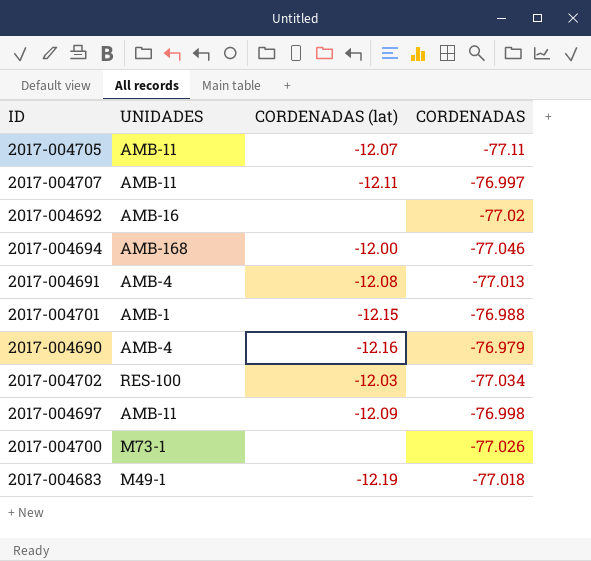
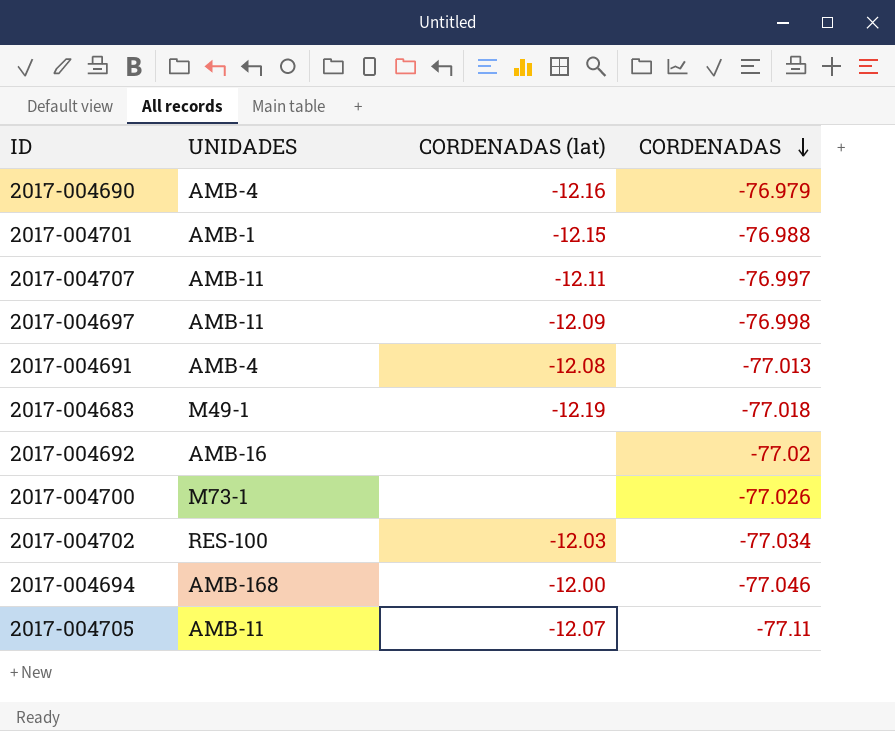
row order: none -> CORDENADAS descending

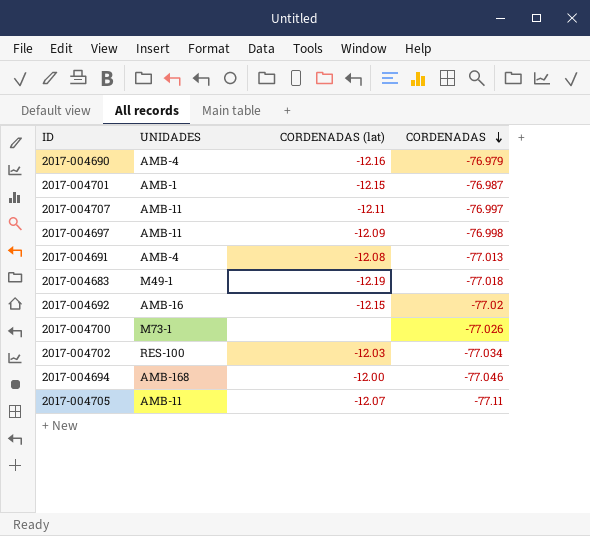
2017-004701 | CORDENADAS: -76.988 -> -76.987
2017-004692 | CORDENADAS (lat): none -> -12.15

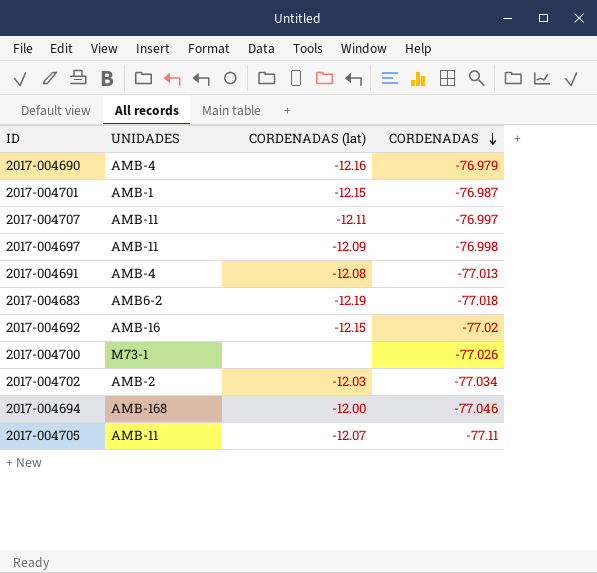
2017-004683 | UNIDADES: M49-1 -> AMB6-2
2017-004702 | UNIDADES: RES-100 -> AMB-2

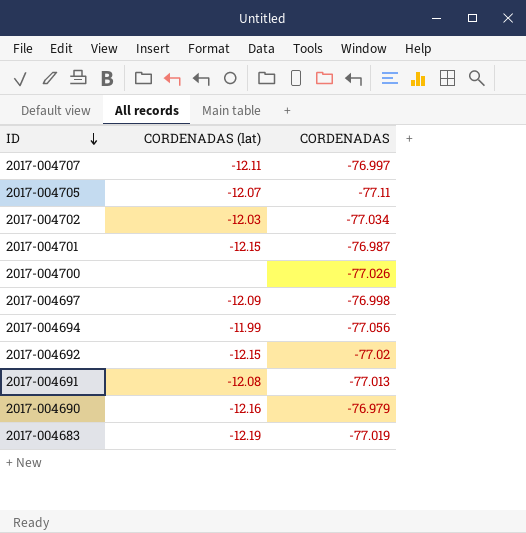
row order: CORDENADAS descending -> ID descending
column UNIDADES | position: 2 -> none
2017-004694 | CORDENADAS (lat): -12.00 -> -11.99
2017-004694 | CORDENADAS: -77.046 -> -77.056
2017-004683 | CORDENADAS: -77.018 -> -77.019

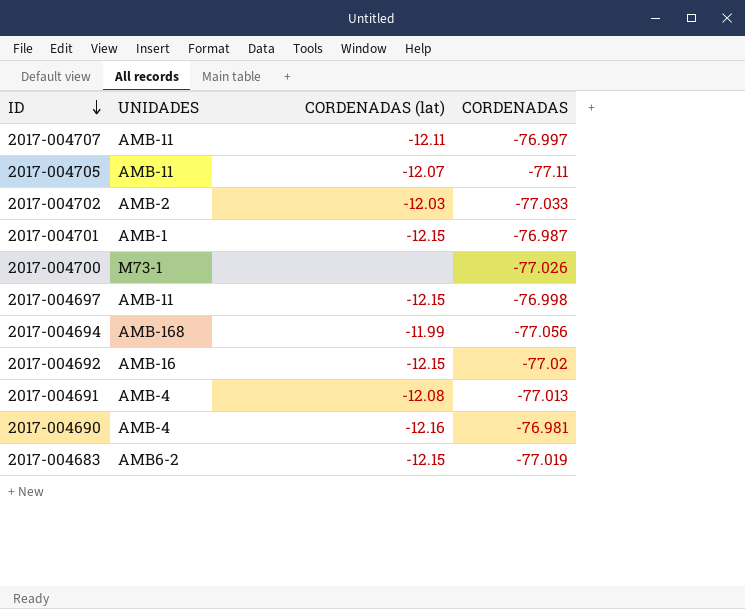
column UNIDADES | position: none -> 2
2017-004702 | CORDENADAS: -77.034 -> -77.033
2017-004697 | CORDENADAS (lat): -12.09 -> -12.15
2017-004690 | CORDENADAS: -76.979 -> -76.981
2017-004683 | CORDENADAS (lat): -12.19 -> -12.15

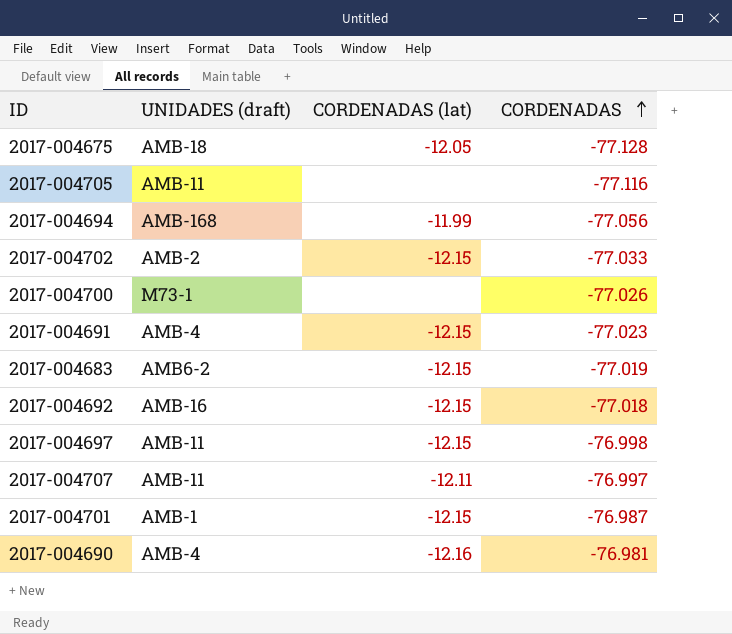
row order: ID descending -> CORDENADAS ascending
column name: UNIDADES -> UNIDADES (draft)
row 2017-004675: none -> AMB-18 | -12.05 | -77.128
2017-004705 | CORDENADAS (lat): -12.07 -> none
2017-004705 | CORDENADAS: -77.11 -> -77.116
2017-004702 | CORDENADAS (lat): -12.03 -> -12.15
2017-004691 | CORDENADAS (lat): -12.08 -> -12.15
2017-004691 | CORDENADAS: -77.013 -> -77.023
2017-004692 | CORDENADAS: -77.02 -> -77.018

